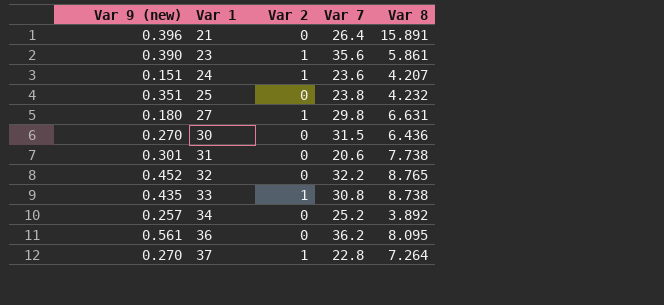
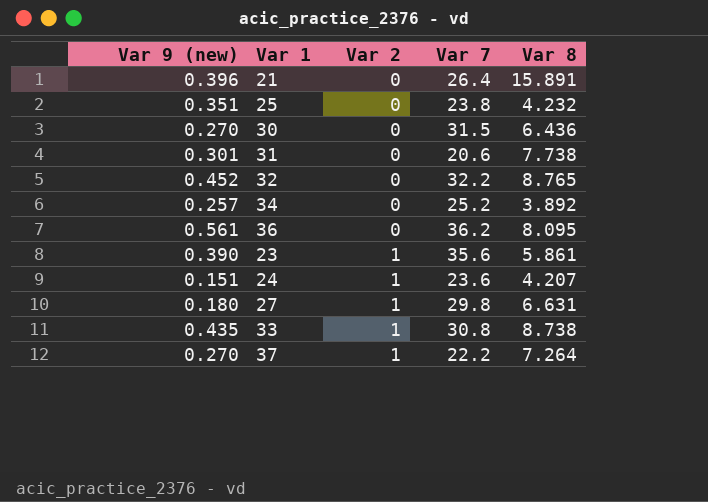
row order: Var 1 ascending -> Var 2 ascending
37 | Var 7: 22.8 -> 22.2

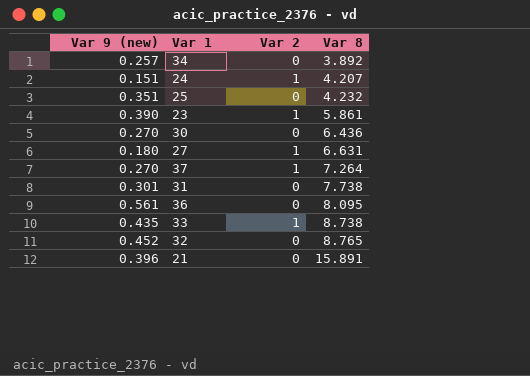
row order: Var 2 ascending -> Var 8 ascending
column Var 7 | position: 4 -> none

